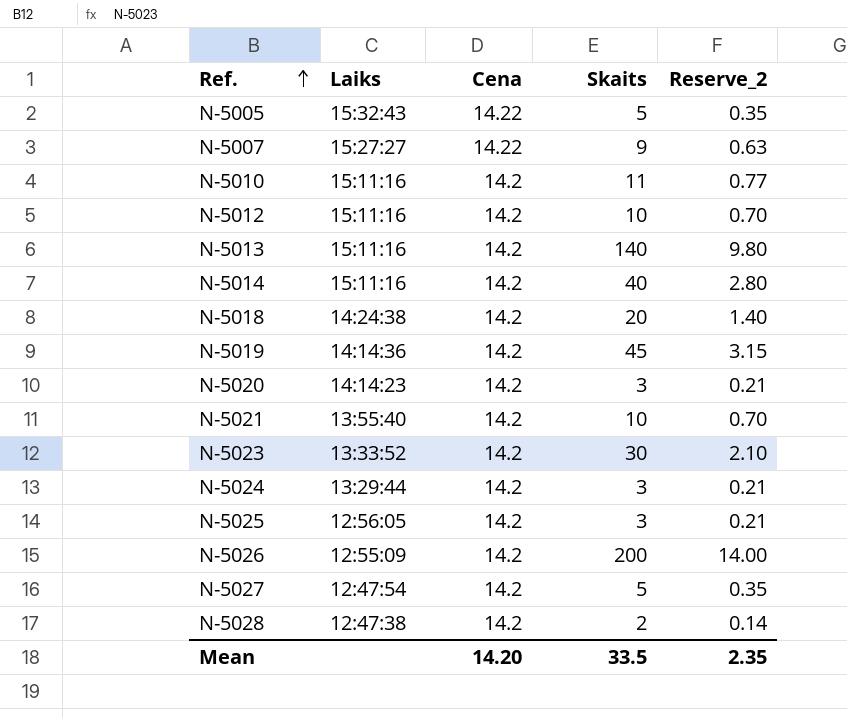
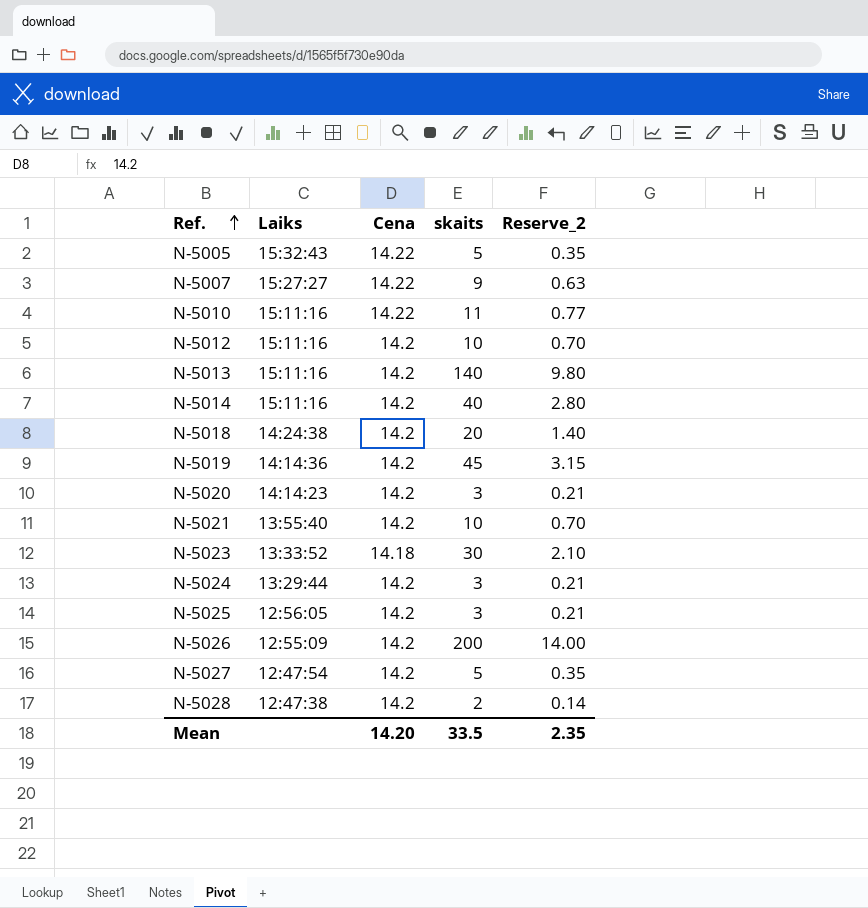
column name: Skaits -> skaits
N-5010 | Cena: 14.2 -> 14.22
N-5023 | Cena: 14.2 -> 14.18

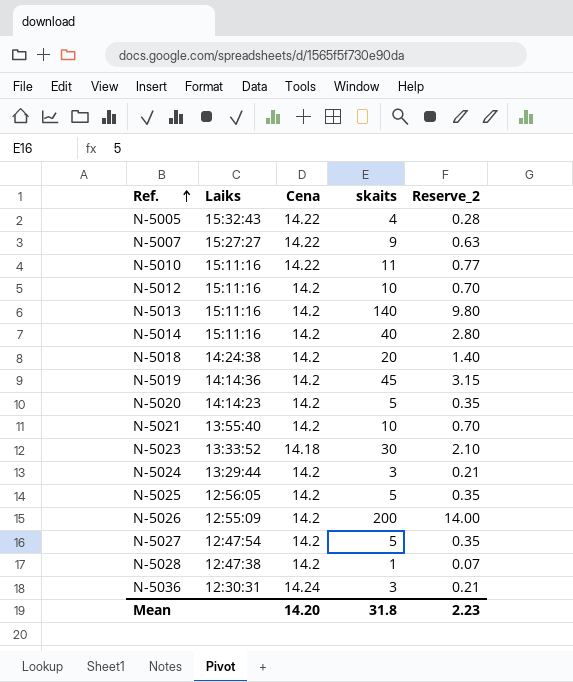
N-5005 | skaits: 5 -> 4
N-5005 | Reserve_2: 0.35 -> 0.28
N-5020 | skaits: 3 -> 5
N-5020 | Reserve_2: 0.21 -> 0.35
N-5025 | skaits: 3 -> 5
N-5025 | Reserve_2: 0.21 -> 0.35
N-5028 | skaits: 2 -> 1
N-5028 | Reserve_2: 0.14 -> 0.07
row N-5036: none -> 12:30:31 | 14.24 | 3 | 0.21
Mean | skaits: 33.5 -> 31.8
Mean | Reserve_2: 2.35 -> 2.23

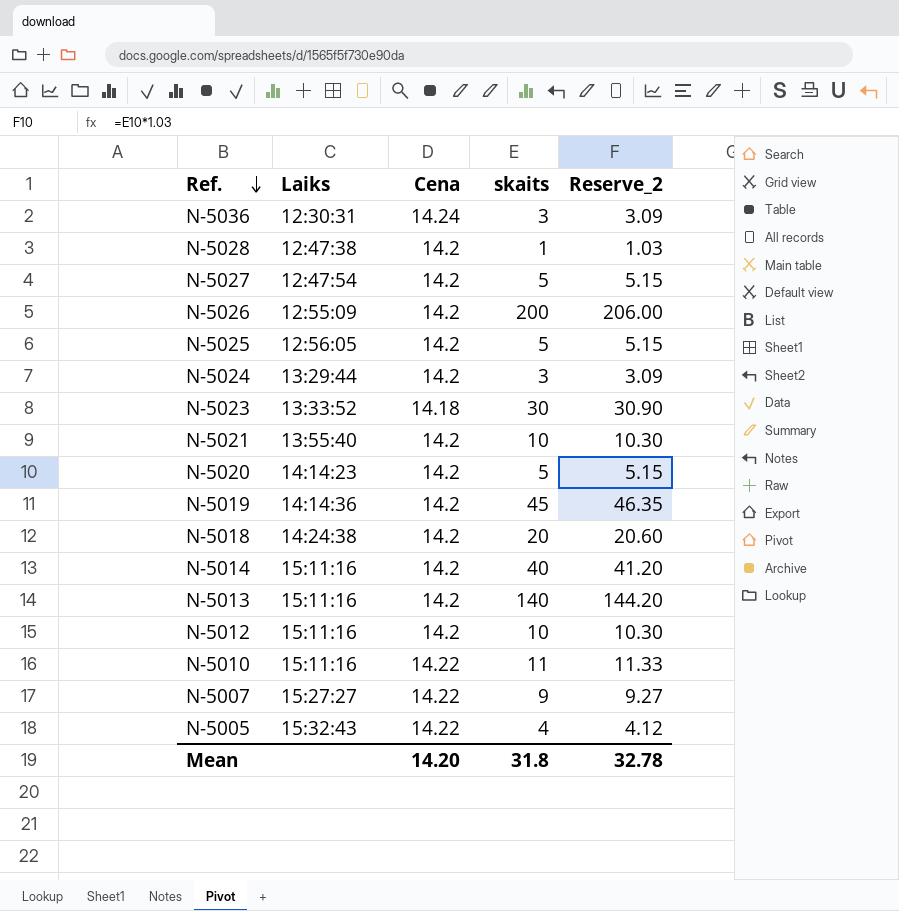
row order: Ref. ascending -> Ref. descending
column Reserve_2 | formula: [skaits] * 0.07 -> [skaits] * 1.03
Mean | Reserve_2: 2.23 -> 32.78

